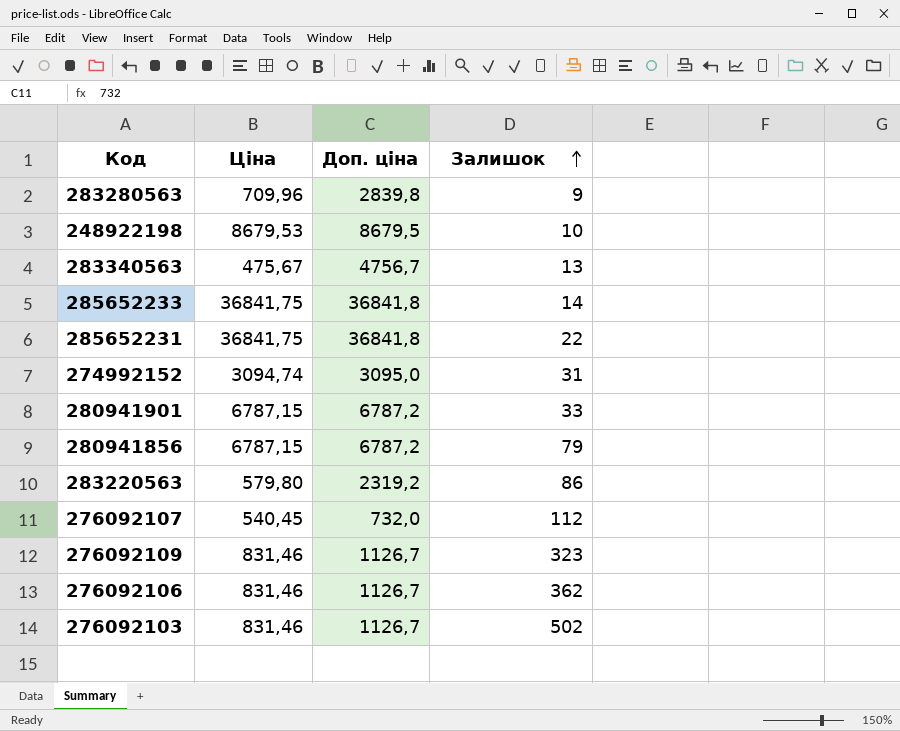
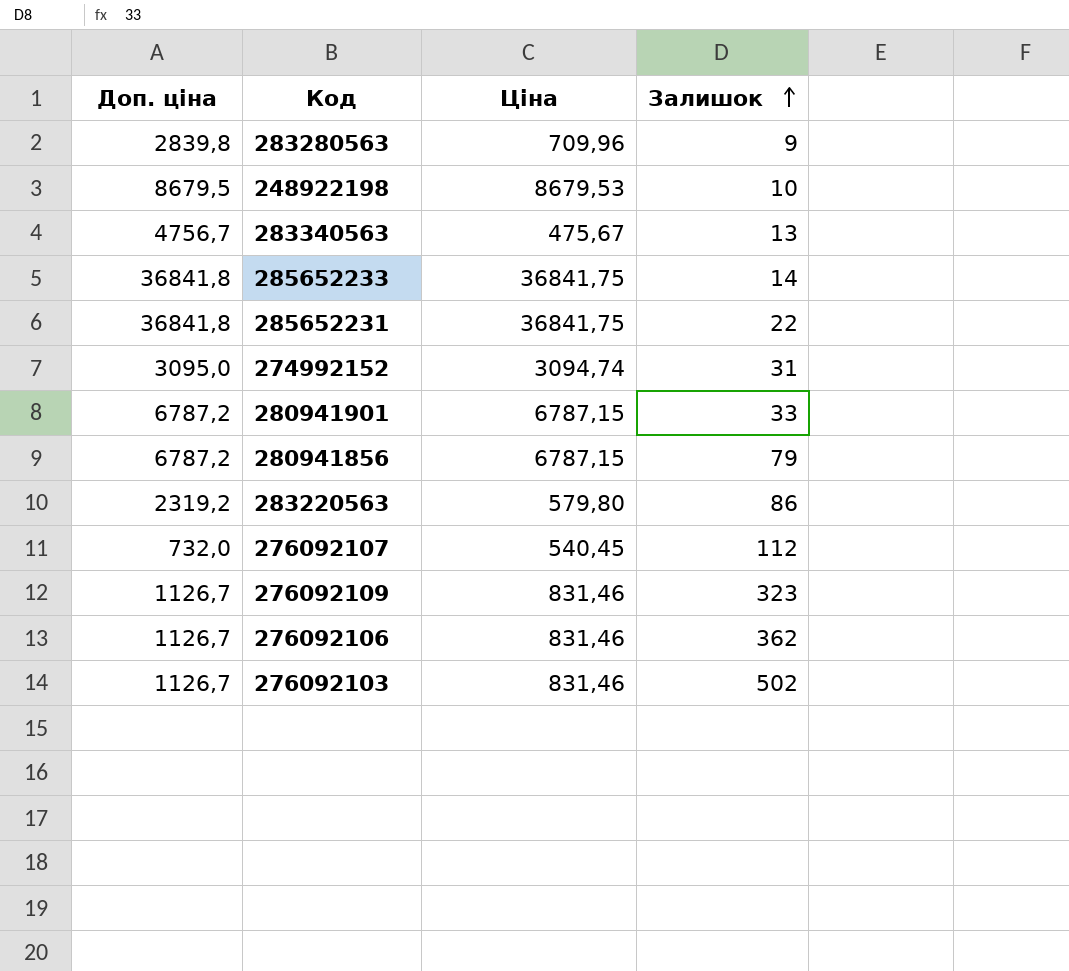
column Доп. ціна | position: 3 -> 1

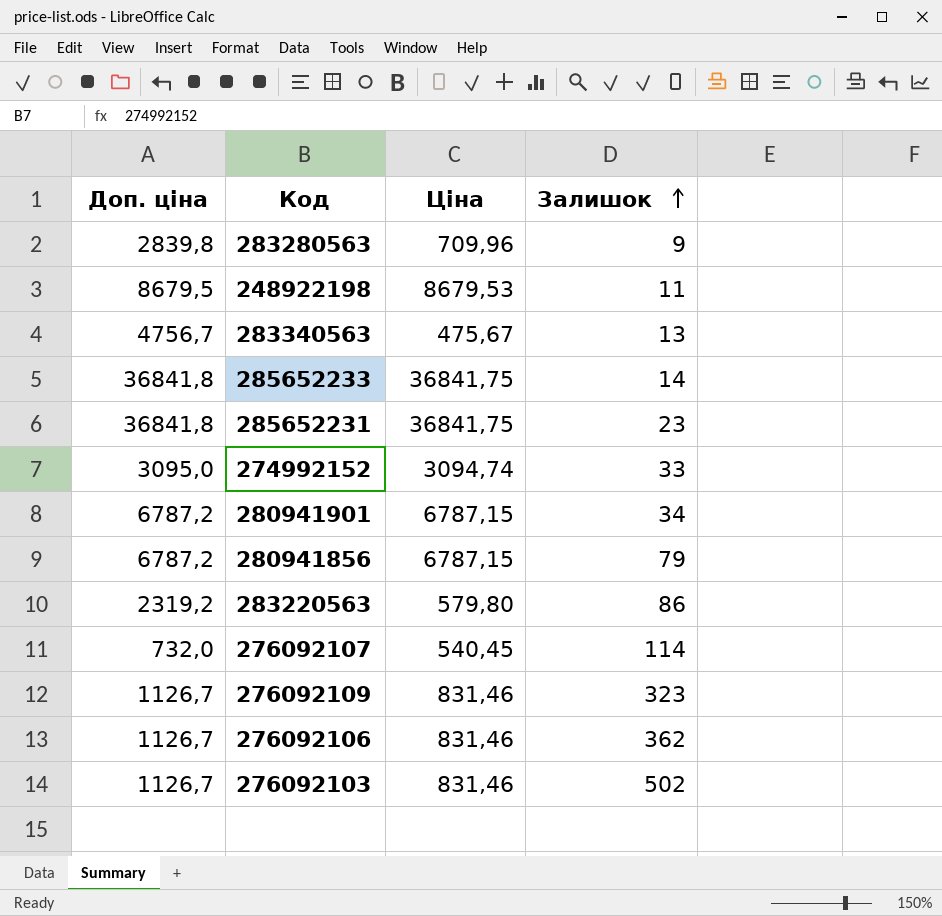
248922198 | Залишок: 10 -> 11
285652231 | Залишок: 22 -> 23
274992152 | Залишок: 31 -> 33
280941901 | Залишок: 33 -> 34
276092107 | Залишок: 112 -> 114

